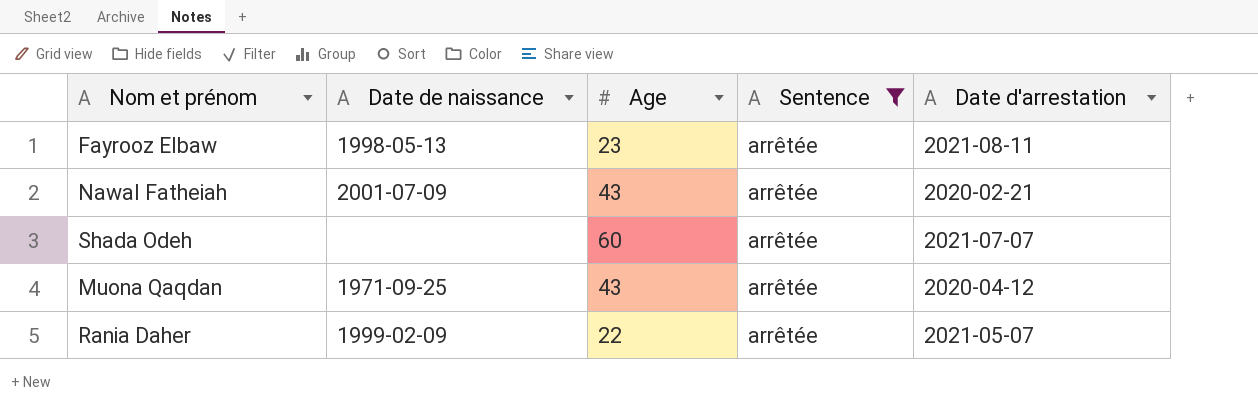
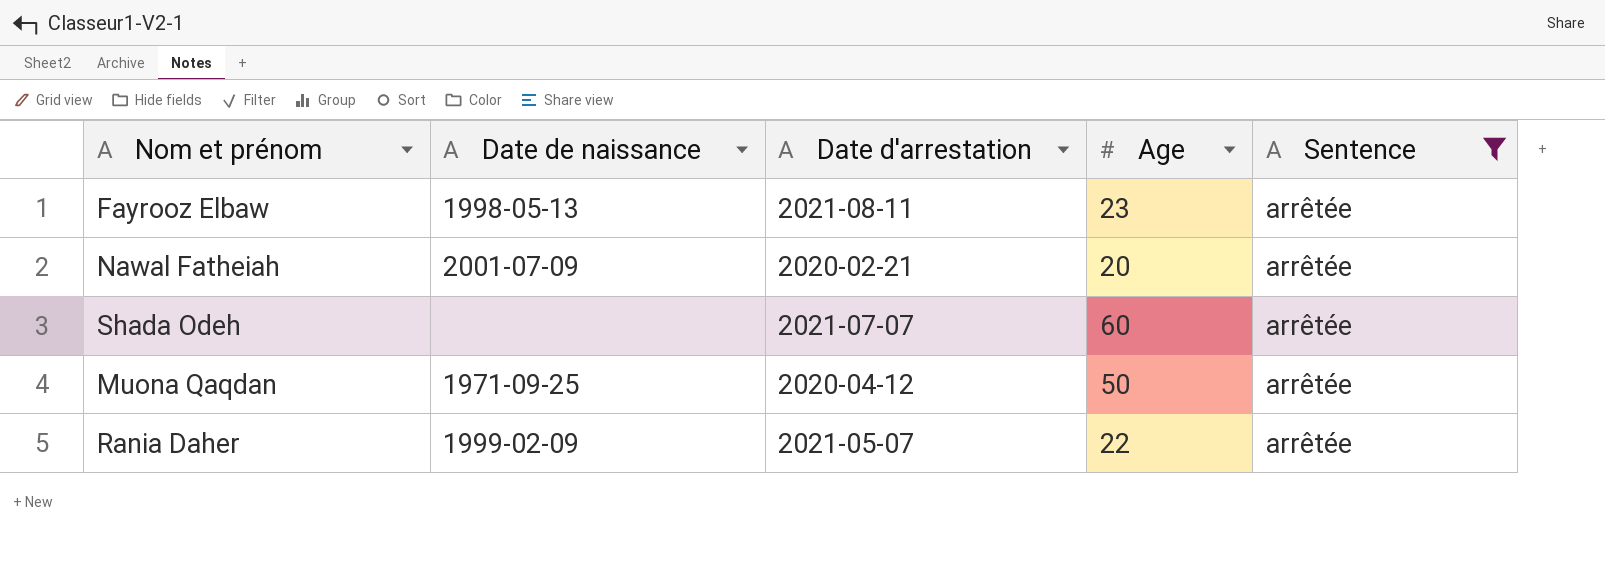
column Date d'arrestation | position: 5 -> 3
Nawal Fatheiah | Age: 43 -> 20
Muona Qaqdan | Age: 43 -> 50

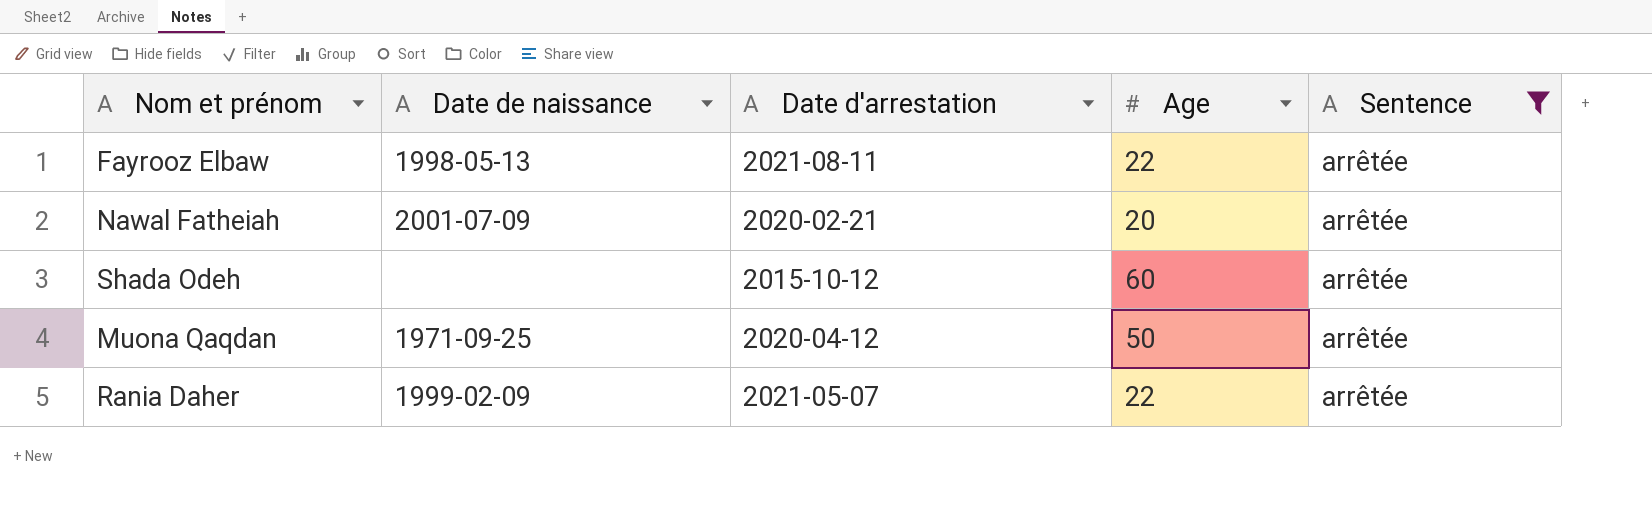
Fayrooz Elbaw | Age: 23 -> 22
Shada Odeh | Date d'arrestation: 2021-07-07 -> 2015-10-12

